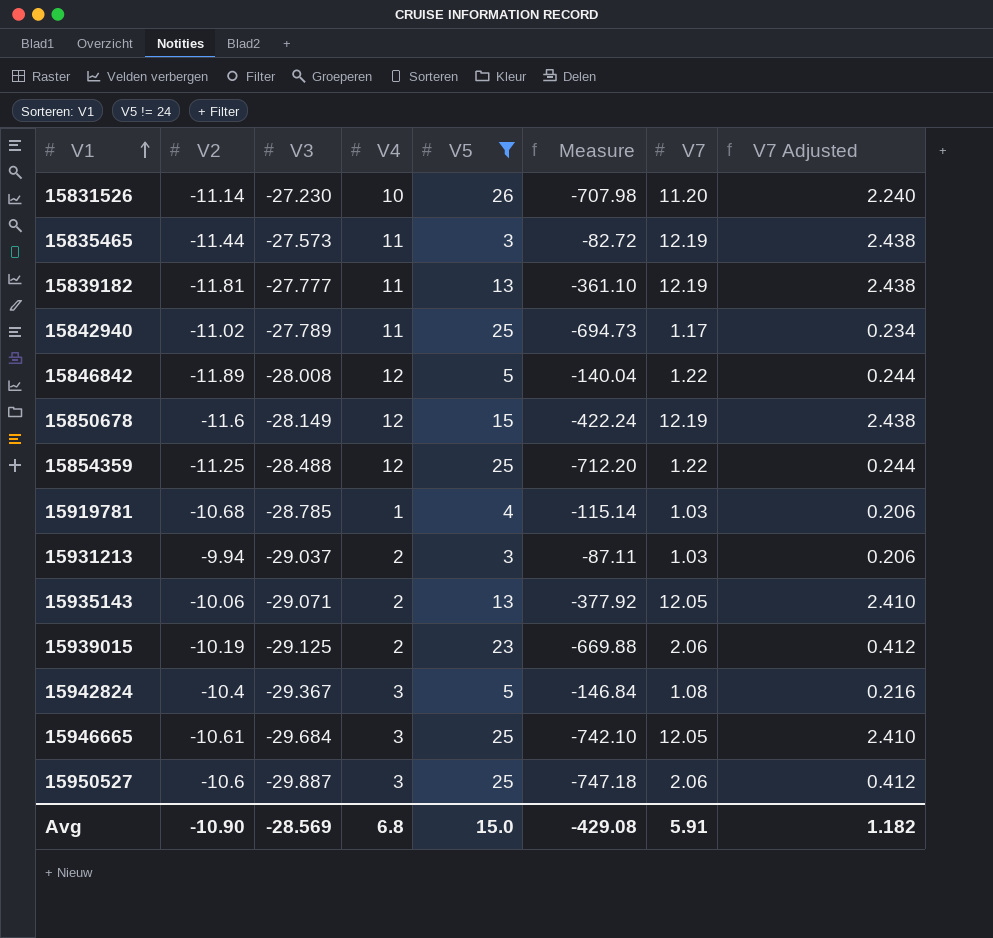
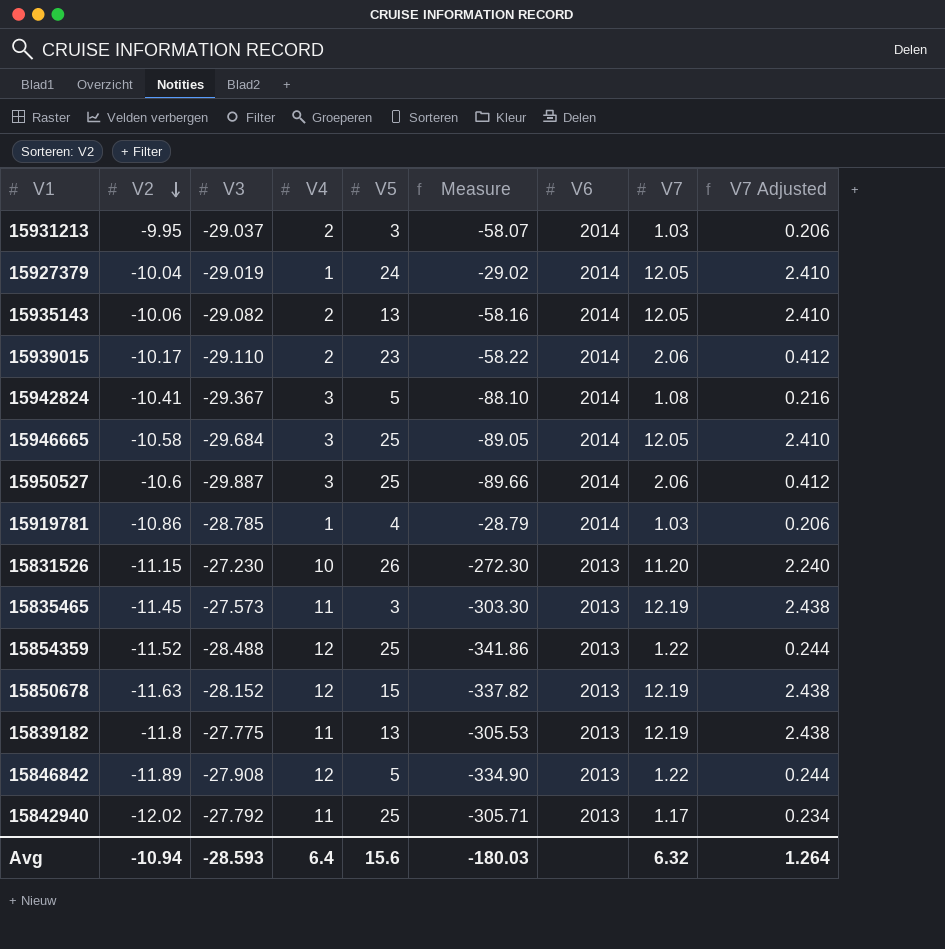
filter: V5 != 24 -> none
row order: V1 ascending -> V2 descending
column Measure | formula: [V3] * [V5] -> [V3] * [V4]
column V6 | position: none -> 7
15931213 | V2: -9.94 -> -9.95
15935143 | V3: -29.071 -> -29.082
15939015 | V2: -10.19 -> -10.17
15939015 | V3: -29.125 -> -29.110
15942824 | V2: -10.4 -> -10.41
15946665 | V2: -10.61 -> -10.58
15919781 | V2: -10.68 -> -10.86
15831526 | V2: -11.14 -> -11.15
15835465 | V2: -11.44 -> -11.45
15854359 | V2: -11.25 -> -11.52
15850678 | V2: -11.6 -> -11.63
15850678 | V3: -28.149 -> -28.152
15839182 | V2: -11.81 -> -11.8
15839182 | V3: -27.777 -> -27.775
15846842 | V3: -28.008 -> -27.908
15842940 | V2: -11.02 -> -12.02
15842940 | V3: -27.789 -> -27.792
Avg | V2: -10.90 -> -10.94
Avg | V3: -28.569 -> -28.593
Avg | V4: 6.8 -> 6.4
Avg | V5: 15.0 -> 15.6
Avg | Measure: -429.08 -> -180.03
Avg | V7: 5.91 -> 6.32
Avg | V7 Adjusted: 1.182 -> 1.264

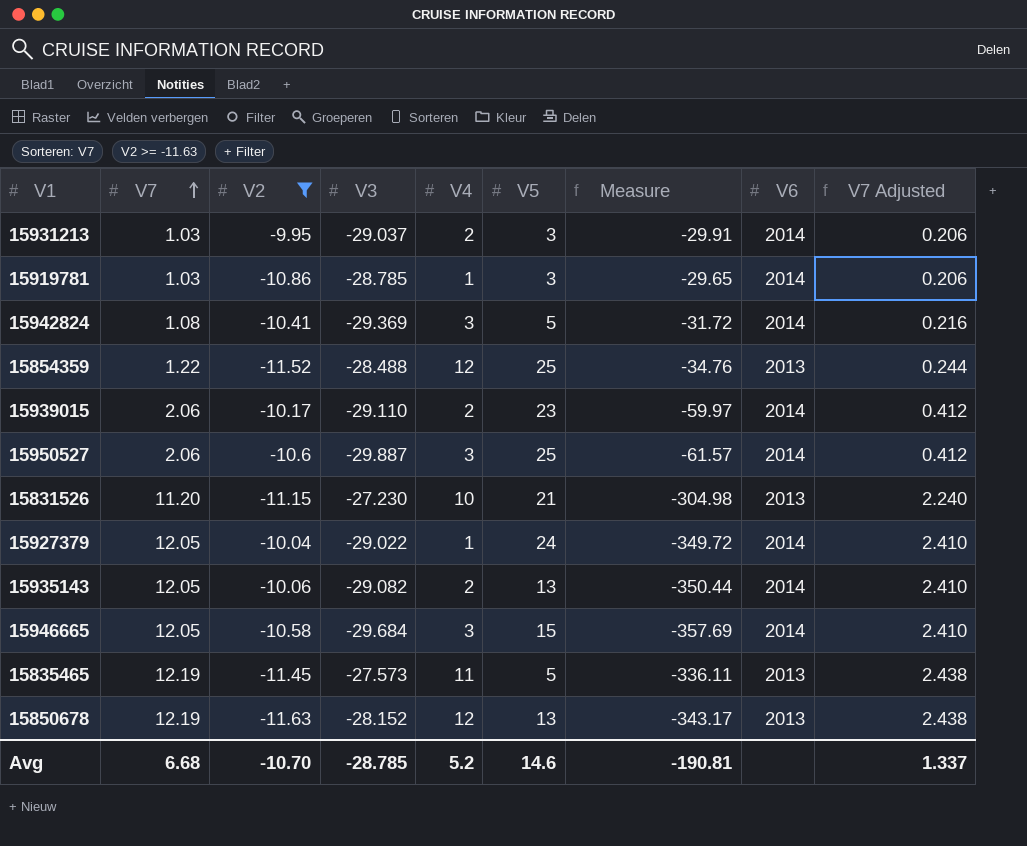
filter: none -> V2 >= -11.63
row order: V2 descending -> V7 ascending
column V7 | position: 8 -> 2
column Measure | formula: [V3] * [V4] -> [V7] * [V3]
15919781 | V5: 4 -> 3
15942824 | V3: -29.367 -> -29.369
15831526 | V5: 26 -> 21
15927379 | V3: -29.019 -> -29.022
15946665 | V5: 25 -> 15
15835465 | V5: 3 -> 5
15850678 | V5: 15 -> 13
Avg | V7: 6.32 -> 6.68
Avg | V2: -10.94 -> -10.70
Avg | V3: -28.593 -> -28.785
Avg | V4: 6.4 -> 5.2
Avg | V5: 15.6 -> 14.6
Avg | Measure: -180.03 -> -190.81
Avg | V7 Adjusted: 1.264 -> 1.337

